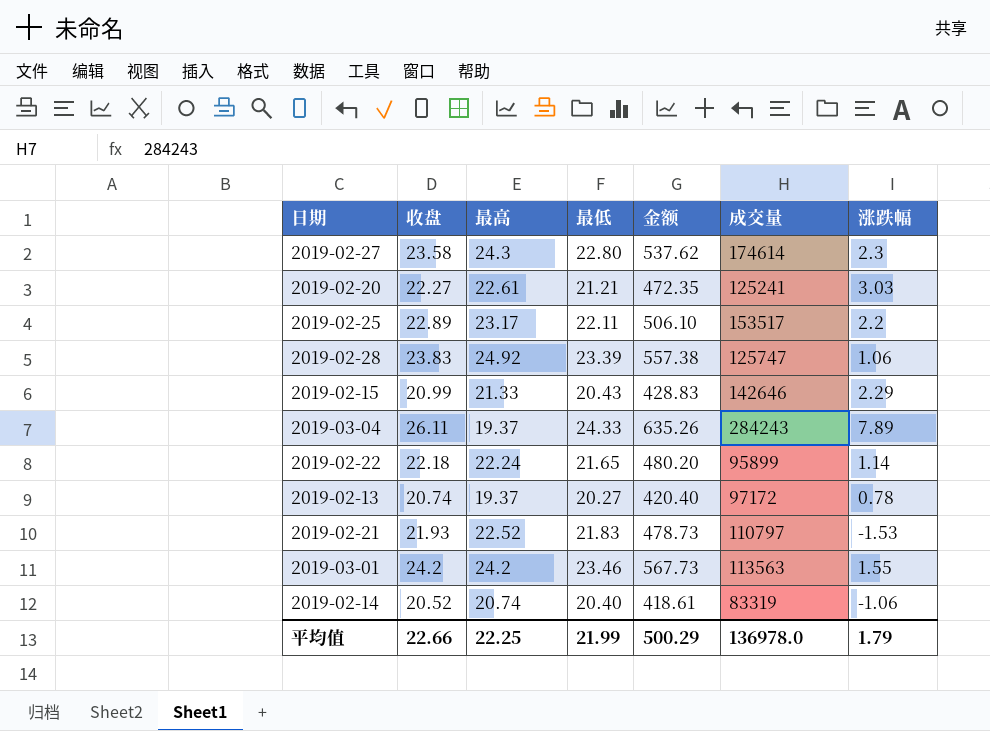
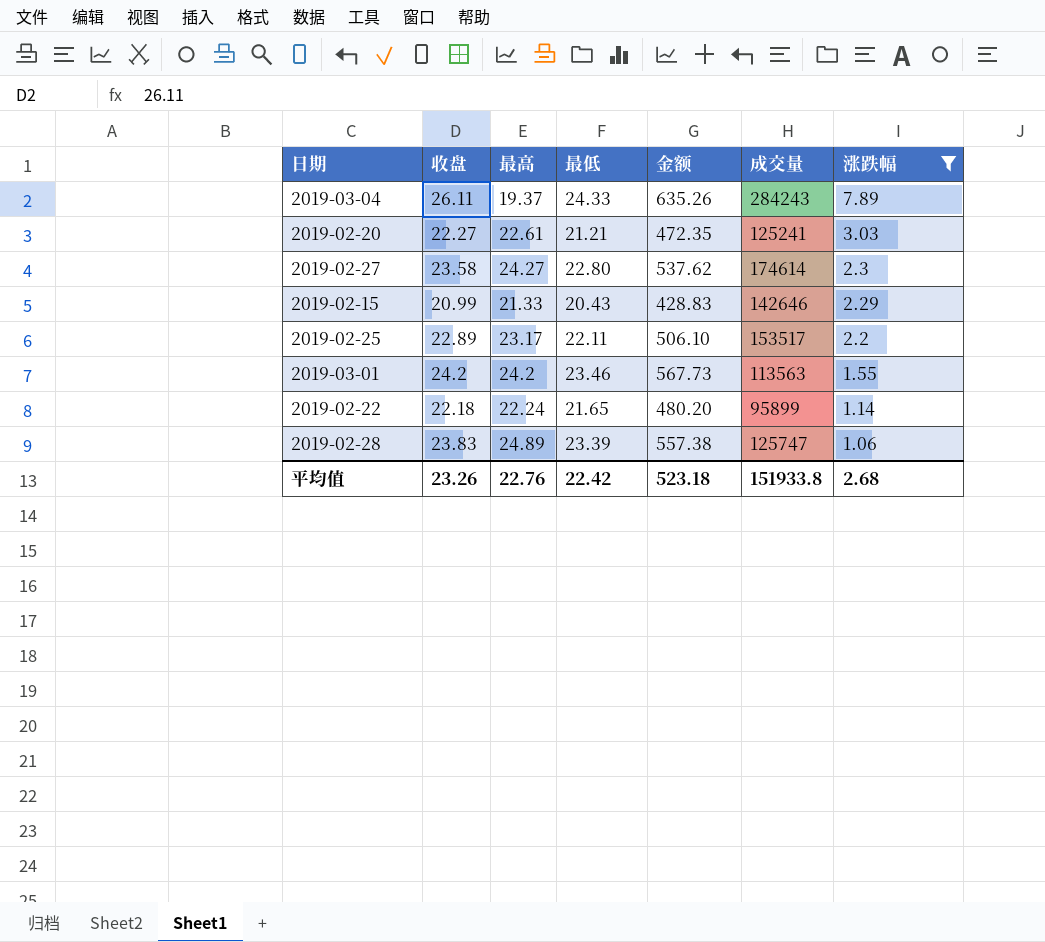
filter: none -> 涨跌幅 >= 1.06
row order: none -> 涨跌幅 descending
2019-02-27 | 最高: 24.3 -> 24.27
2019-02-28 | 最高: 24.92 -> 24.89
平均值 | 收盘: 22.66 -> 23.26
平均值 | 最高: 22.25 -> 22.76
平均值 | 最低: 21.99 -> 22.42
平均值 | 金额: 500.29 -> 523.18
平均值 | 成交量: 136978.0 -> 151933.8
平均值 | 涨跌幅: 1.79 -> 2.68

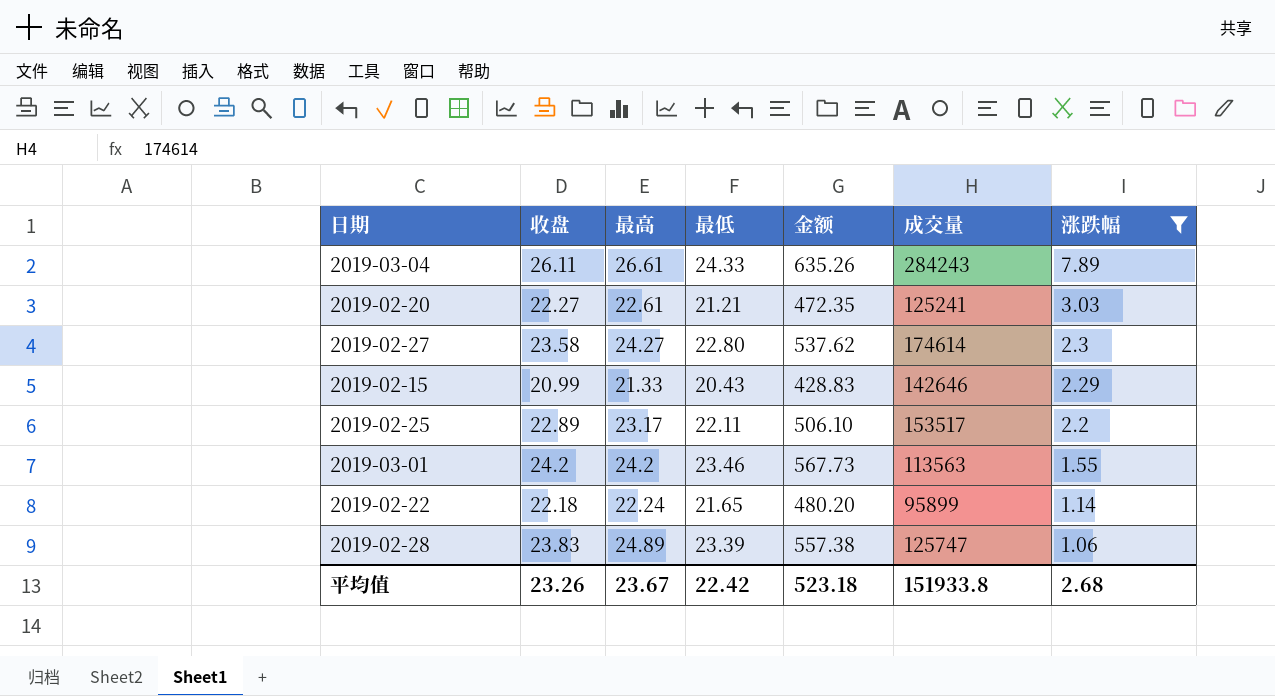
2019-03-04 | 最高: 19.37 -> 26.61
平均值 | 最高: 22.76 -> 23.67

